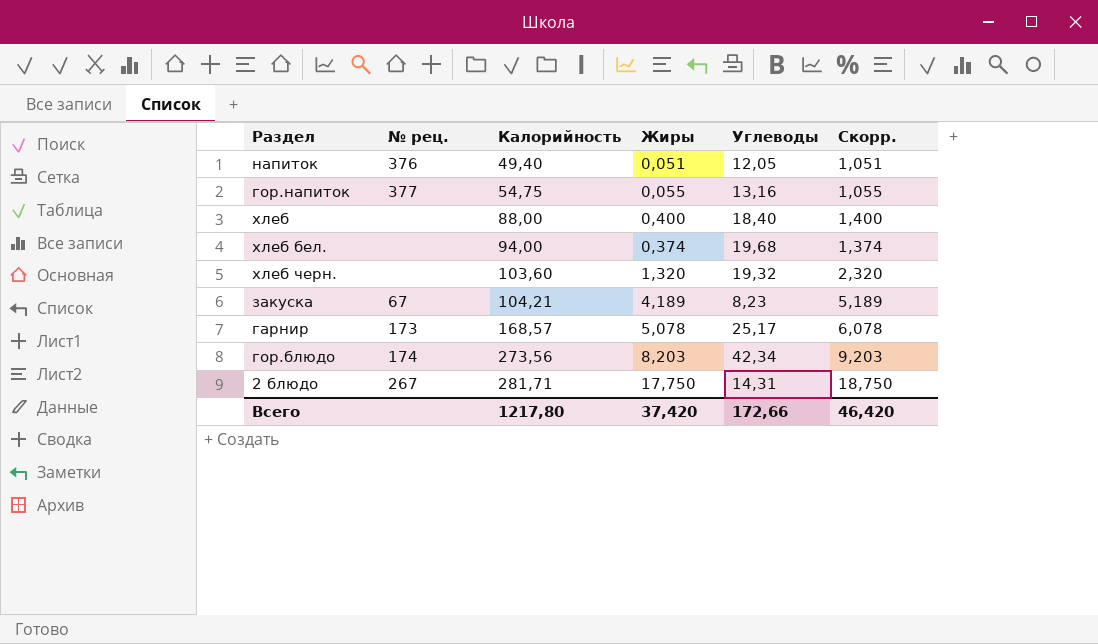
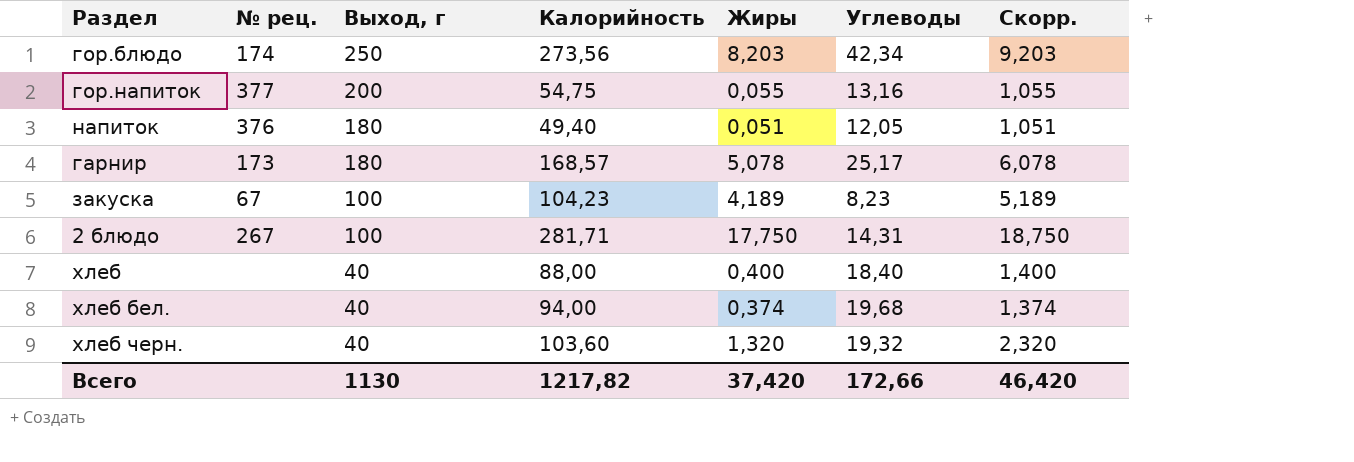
row order: Калорийность ascending -> Выход, г descending
column Выход, г | position: none -> 3
закуска | Калорийность: 104,21 -> 104,23
Всего | Калорийность: 1217,80 -> 1217,82

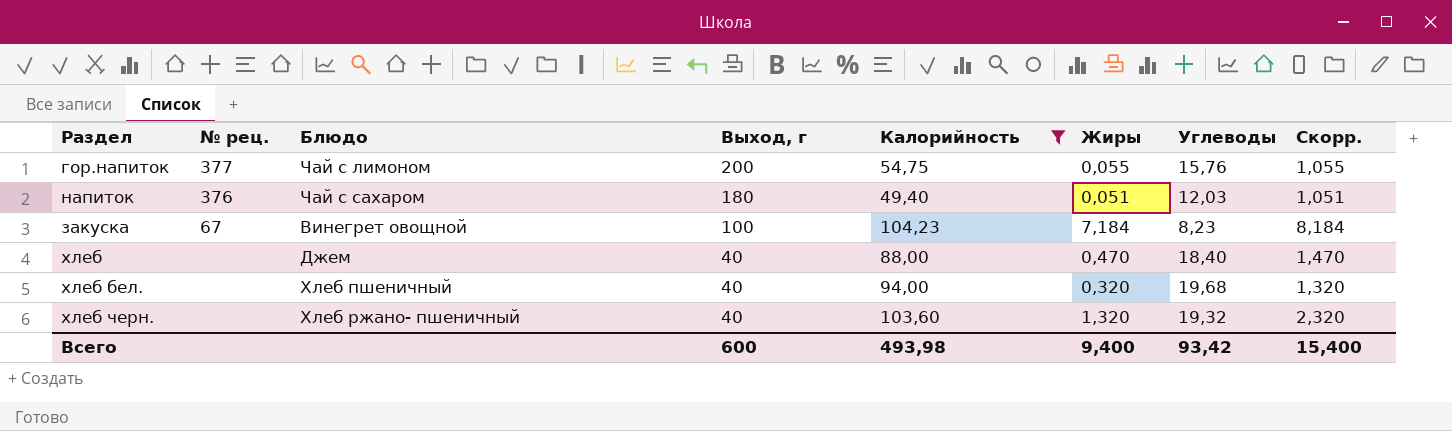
filter: none -> Калорийность <= 104,23
column Блюдо | position: none -> 3
гор.напиток | Углеводы: 13,16 -> 15,76
напиток | Углеводы: 12,05 -> 12,03
закуска | Жиры: 4,189 -> 7,184
закуска | Скорр.: 5,189 -> 8,184
хлеб | Жиры: 0,400 -> 0,470
хлеб | Скорр.: 1,400 -> 1,470
хлеб бел. | Жиры: 0,374 -> 0,320
хлеб бел. | Скорр.: 1,374 -> 1,320
Всего | Выход, г: 1130 -> 600
Всего | Калорийность: 1217,82 -> 493,98
Всего | Жиры: 37,420 -> 9,400
Всего | Углеводы: 172,66 -> 93,42
Всего | Скорр.: 46,420 -> 15,400

